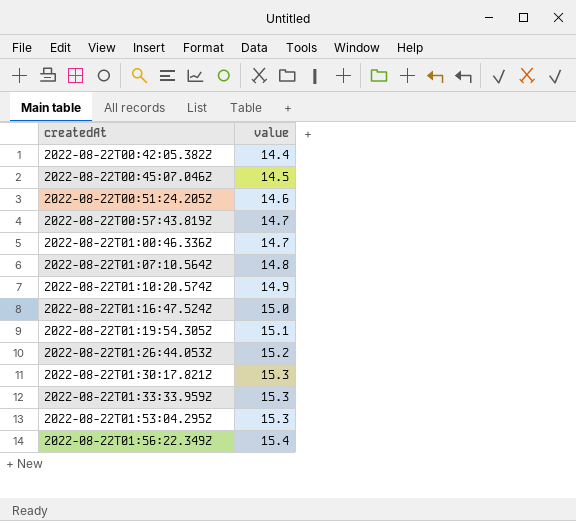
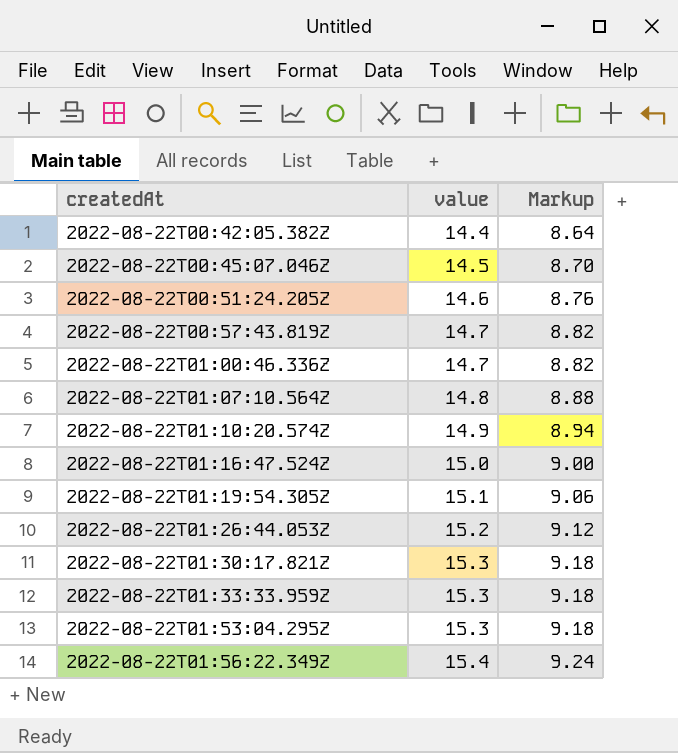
column Markup | formula: none -> [value] * 0.6

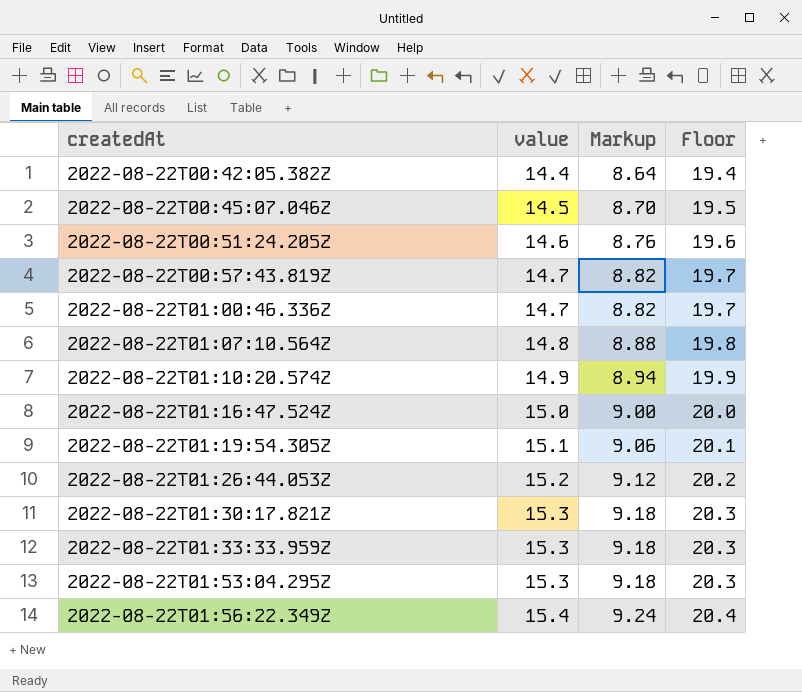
column Floor | formula: none -> [value] + 5

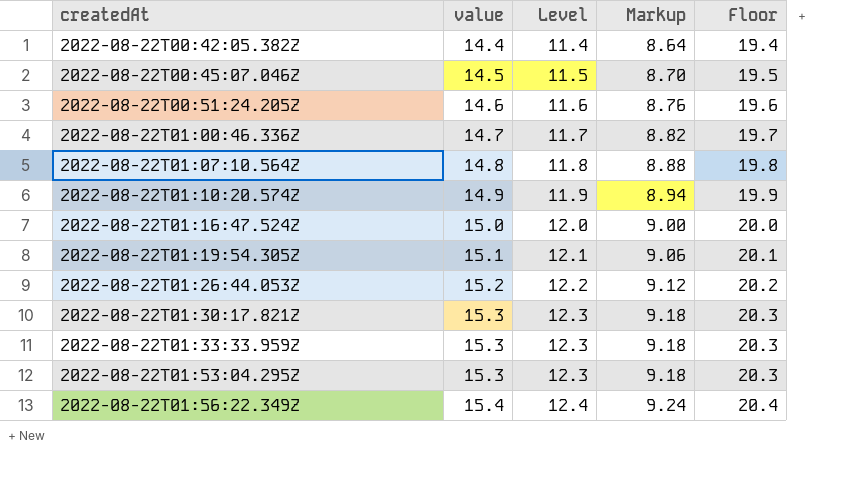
column Level | formula: none -> [value] - 3
row 2022-08-22T00:57:43.819Z: 14.7 | 8.82 | 19.7 -> none

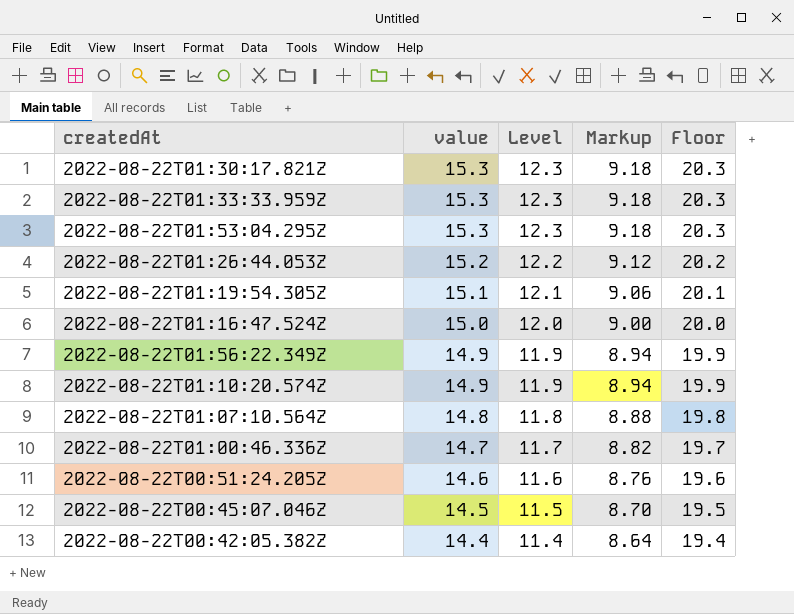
row order: createdAt ascending -> value descending
2022-08-22T01:56:22.349Z | value: 15.4 -> 14.9
2022-08-22T01:56:22.349Z | Level: 12.4 -> 11.9
2022-08-22T01:56:22.349Z | Markup: 9.24 -> 8.94
2022-08-22T01:56:22.349Z | Floor: 20.4 -> 19.9

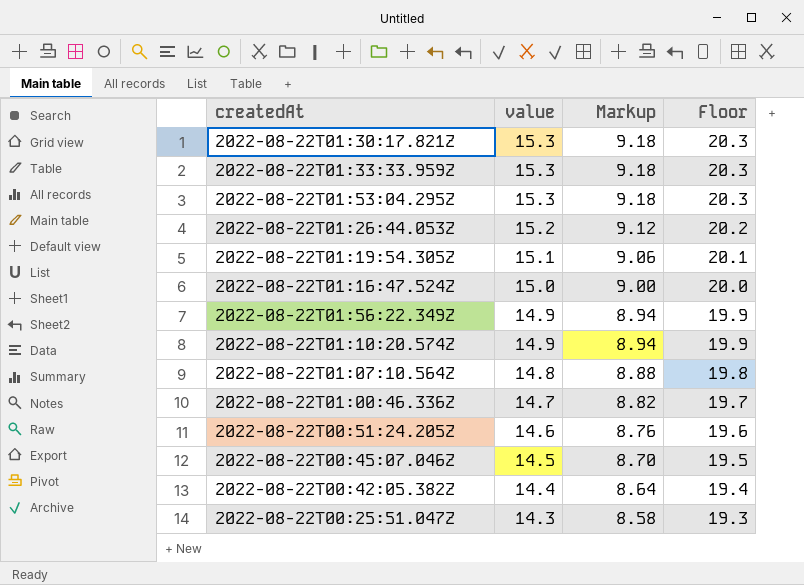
column Level | formula: [value] - 3 -> none
row 2022-08-22T00:25:51.047Z: none -> 14.3 | 8.58 | 19.3

